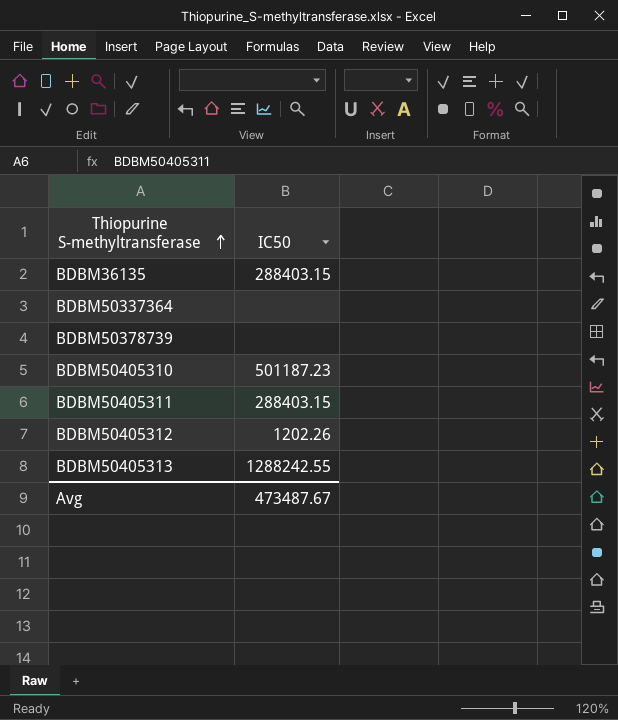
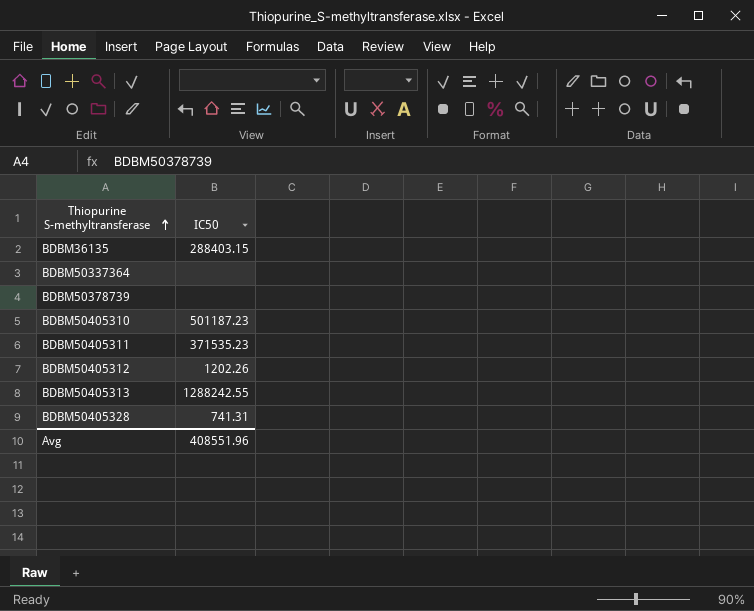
BDBM50405311 | IC50: 288403.15 -> 371535.23
row BDBM50405328: none -> 741.31
Avg | IC50: 473487.67 -> 408551.96

